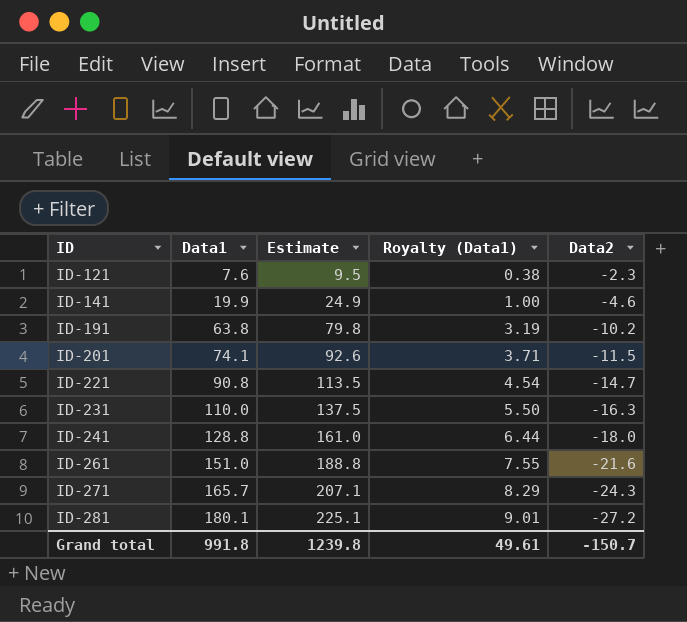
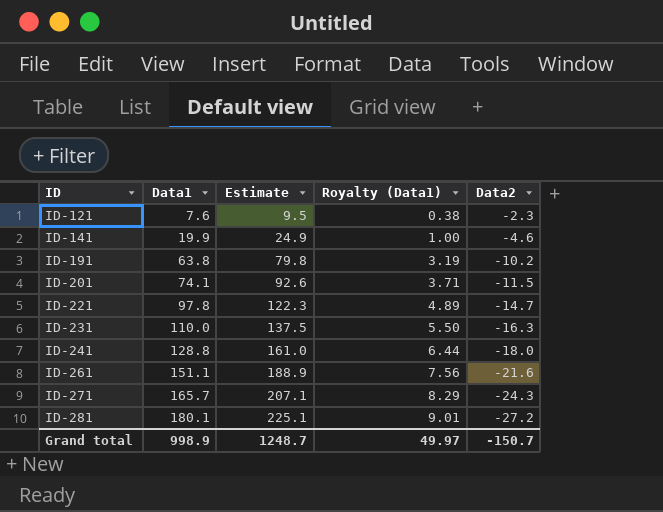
ID-221 | Data1: 90.8 -> 97.8
ID-221 | Estimate: 113.5 -> 122.3
ID-221 | Royalty (Data1): 4.54 -> 4.89
ID-261 | Data1: 151.0 -> 151.1
ID-261 | Estimate: 188.8 -> 188.9
ID-261 | Royalty (Data1): 7.55 -> 7.56
Grand total | Data1: 991.8 -> 998.9
Grand total | Estimate: 1239.8 -> 1248.7
Grand total | Royalty (Data1): 49.61 -> 49.97

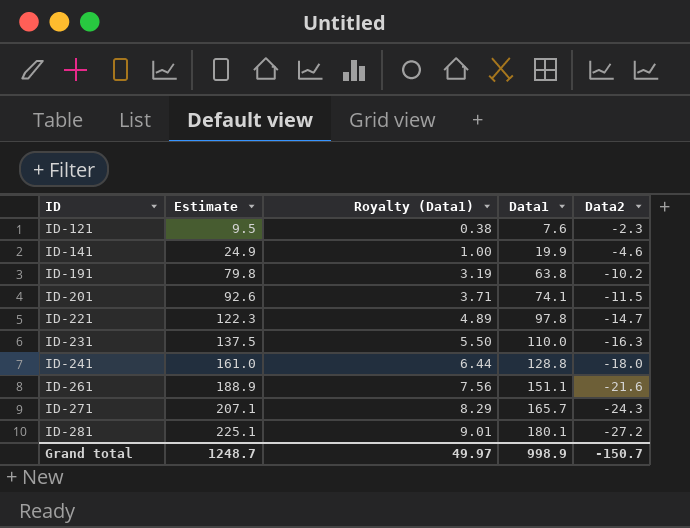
column Data1 | position: 2 -> 4

